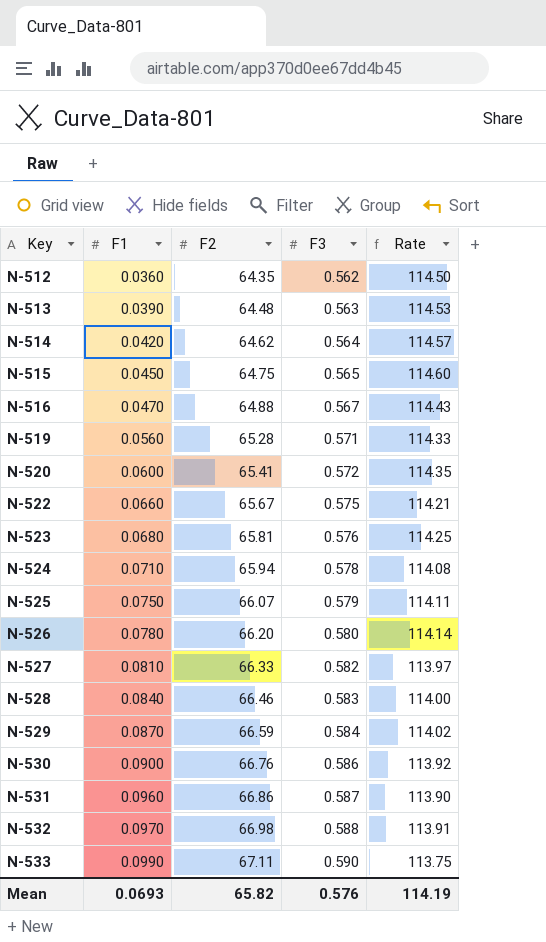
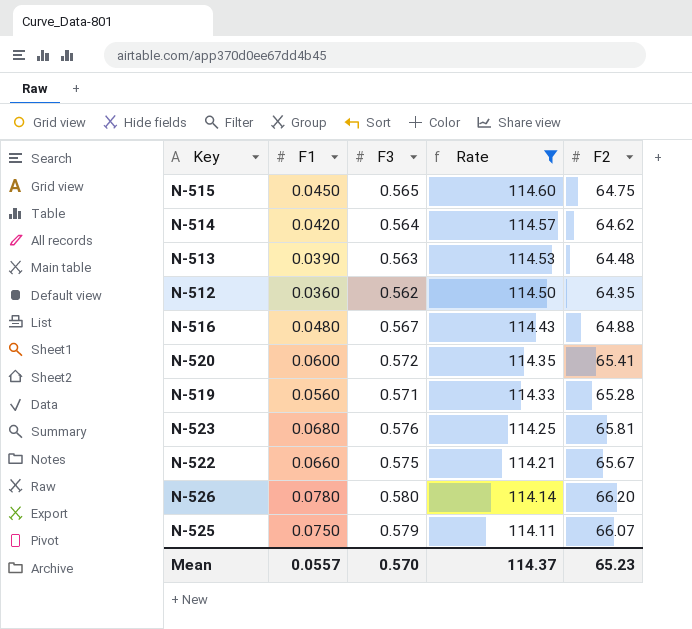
filter: none -> Rate >= 114.11
row order: Key ascending -> Rate descending
column F2 | position: 3 -> 5
N-516 | F1: 0.0470 -> 0.0480
Mean | F1: 0.0693 -> 0.0557
Mean | F3: 0.576 -> 0.570
Mean | Rate: 114.19 -> 114.37
Mean | F2: 65.82 -> 65.23

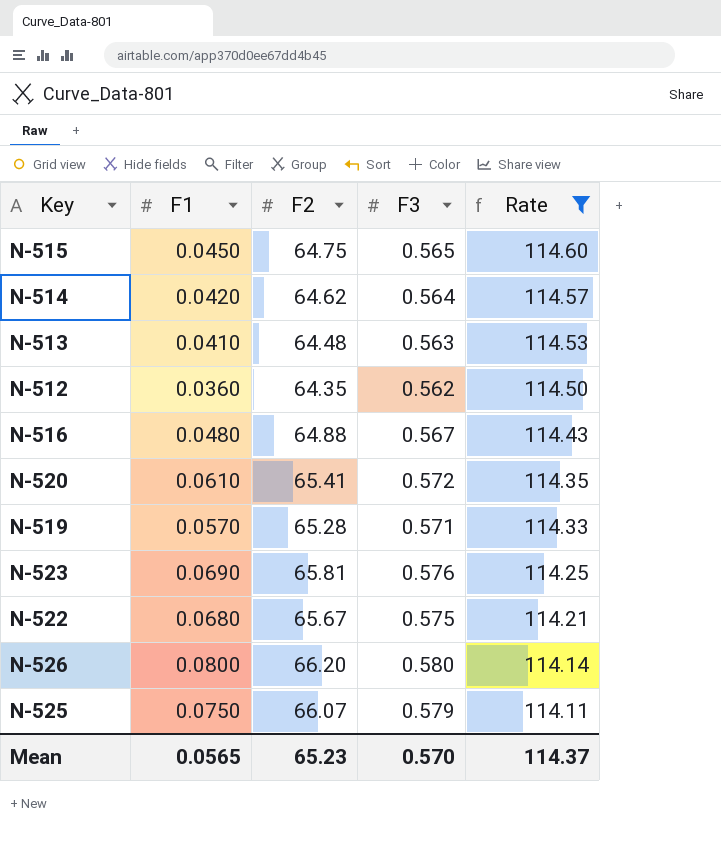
column F2 | position: 5 -> 3
N-513 | F1: 0.0390 -> 0.0410
N-520 | F1: 0.0600 -> 0.0610
N-519 | F1: 0.0560 -> 0.0570
N-523 | F1: 0.0680 -> 0.0690
N-522 | F1: 0.0660 -> 0.0680
N-526 | F1: 0.0780 -> 0.0800
Mean | F1: 0.0557 -> 0.0565

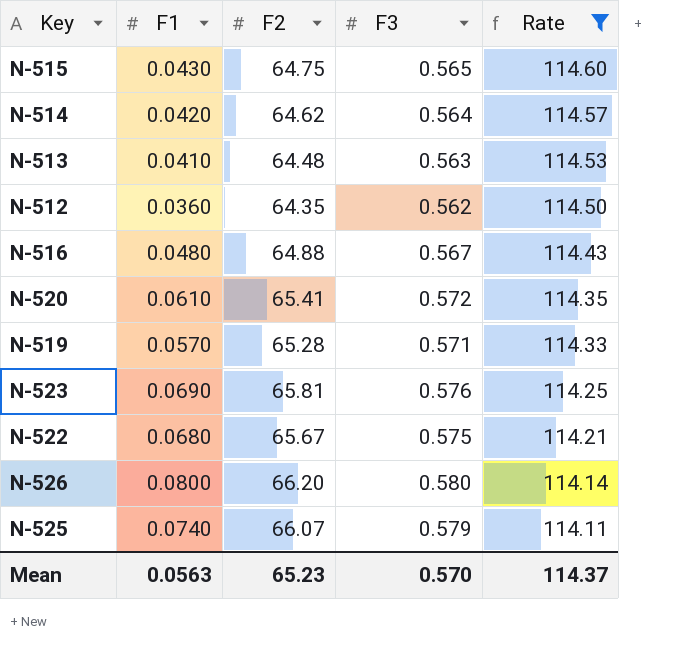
N-515 | F1: 0.0450 -> 0.0430
N-525 | F1: 0.0750 -> 0.0740
Mean | F1: 0.0565 -> 0.0563

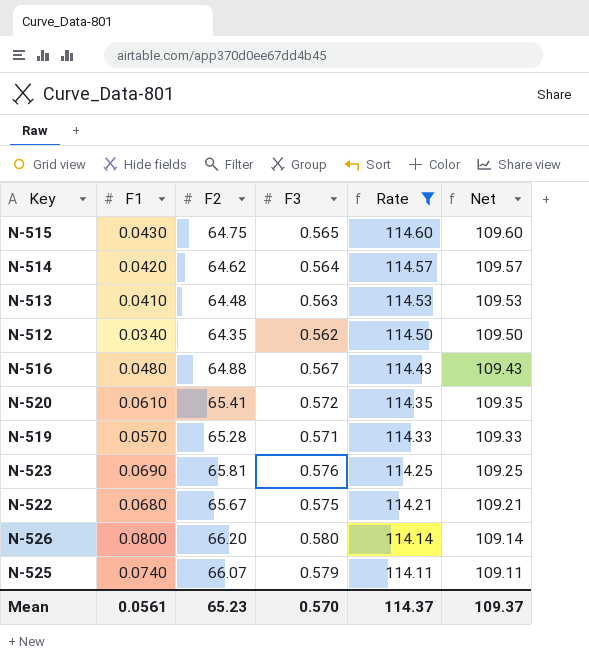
column Net | formula: none -> [Rate] - 5
N-512 | F1: 0.0360 -> 0.0340
Mean | F1: 0.0563 -> 0.0561

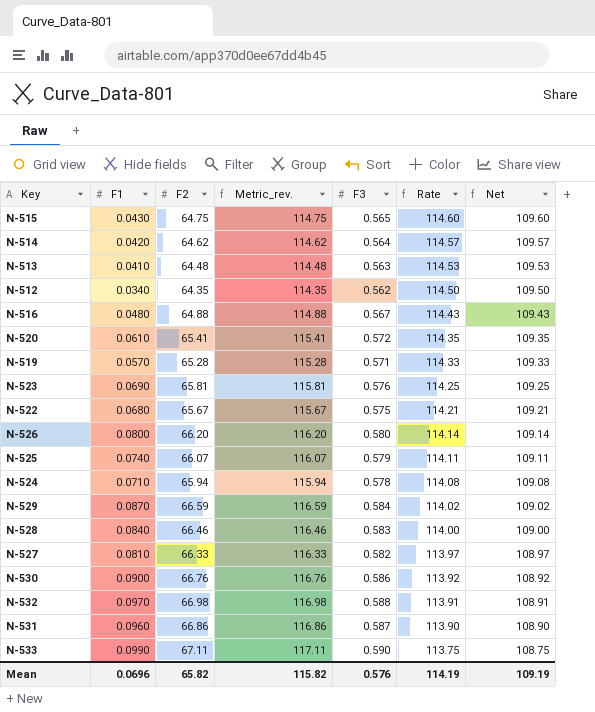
filter: Rate >= 114.11 -> none
column Metric_rev. | formula: none -> [F2] + 50
Mean | F1: 0.0561 -> 0.0696
Mean | F2: 65.23 -> 65.82
Mean | F3: 0.570 -> 0.576
Mean | Rate: 114.37 -> 114.19
Mean | Net: 109.37 -> 109.19

